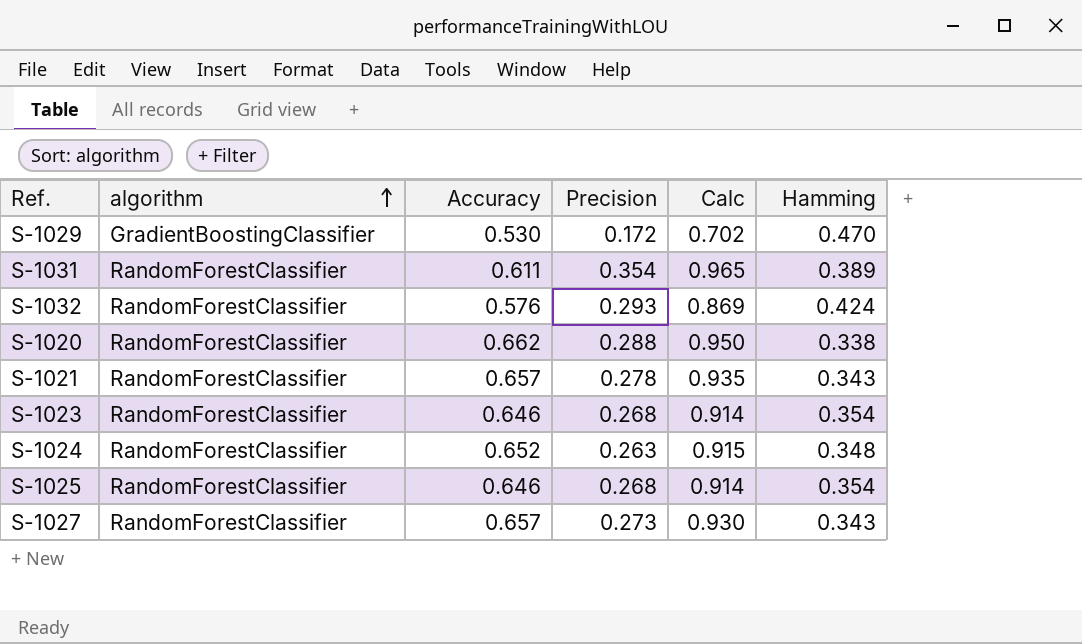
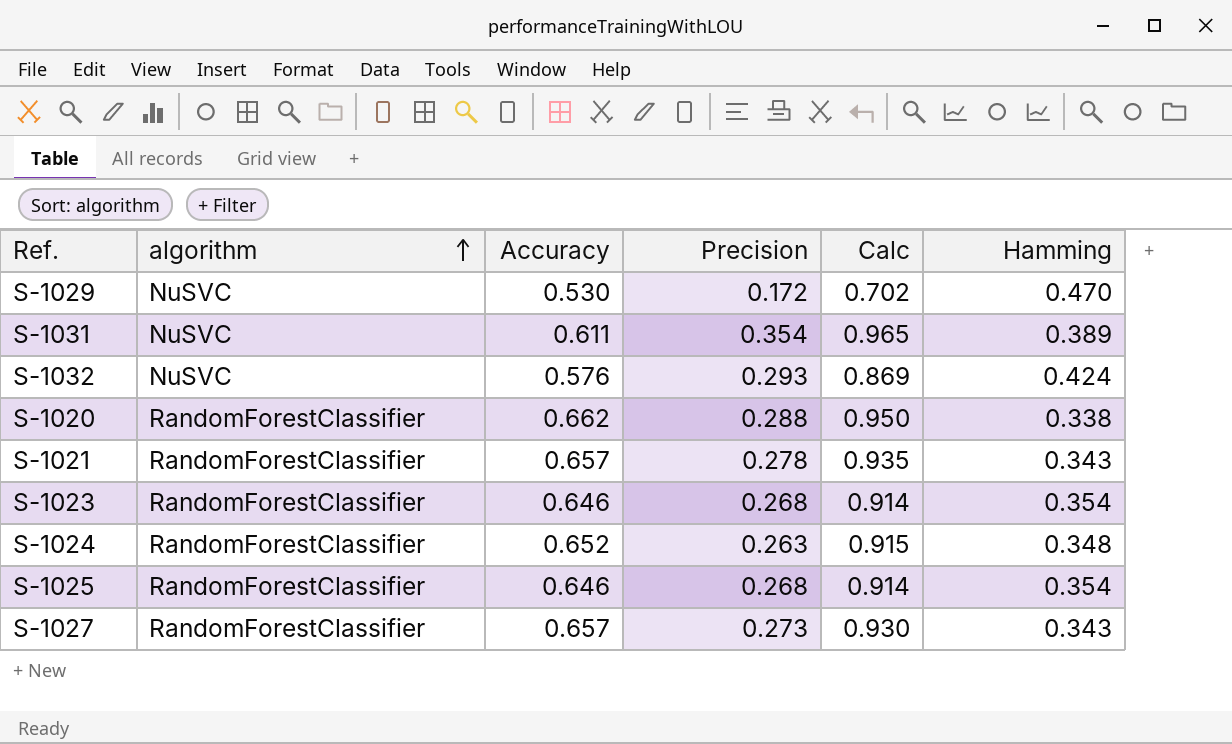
S-1029 | algorithm: GradientBoostingClassifier -> NuSVC
S-1031 | algorithm: RandomForestClassifier -> NuSVC
S-1032 | algorithm: RandomForestClassifier -> NuSVC

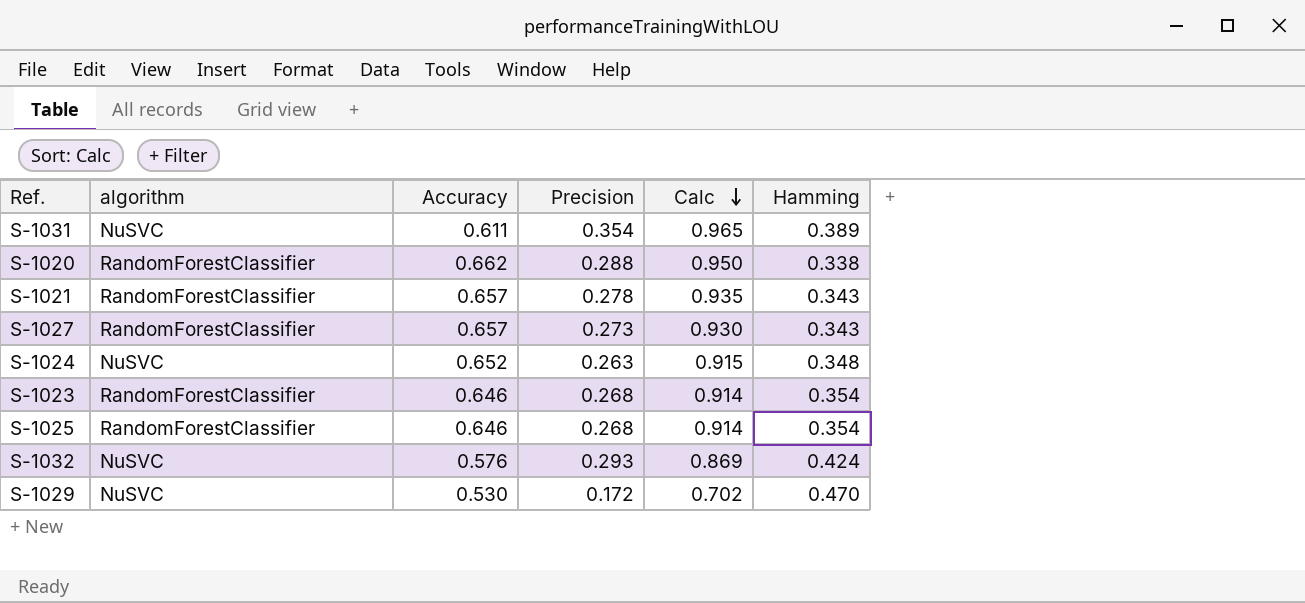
row order: algorithm ascending -> Calc descending
S-1024 | algorithm: RandomForestClassifier -> NuSVC

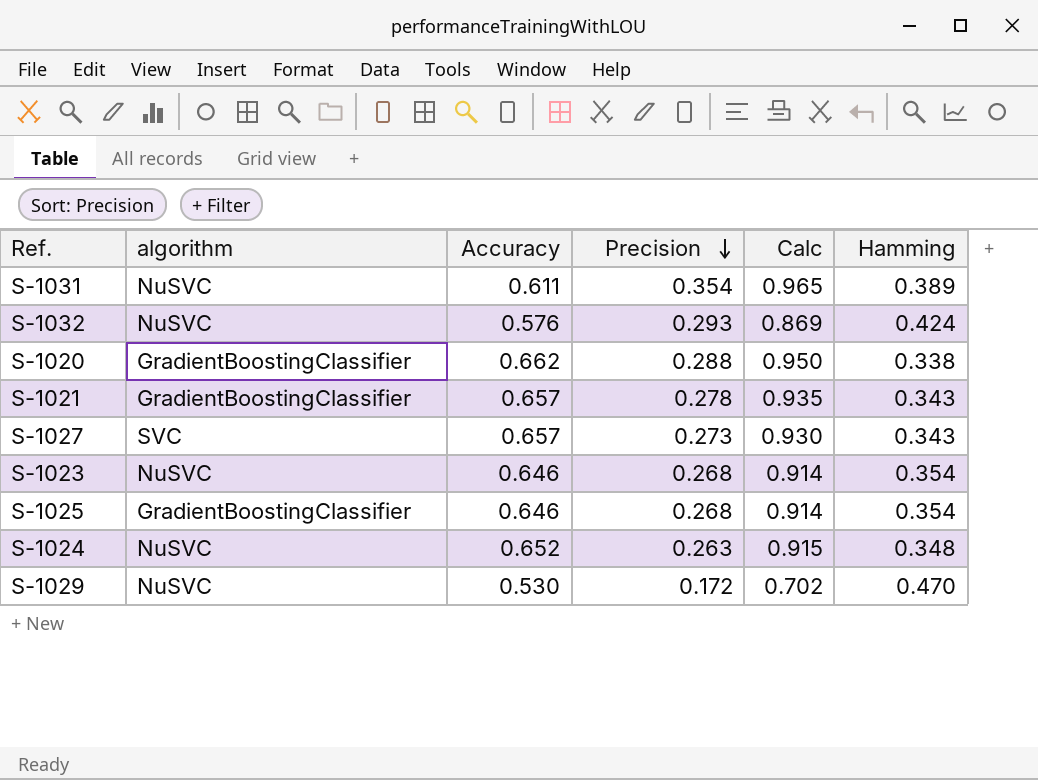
row order: Calc descending -> Precision descending
S-1020 | algorithm: RandomForestClassifier -> GradientBoostingClassifier
S-1021 | algorithm: RandomForestClassifier -> GradientBoostingClassifier
S-1027 | algorithm: RandomForestClassifier -> SVC
S-1023 | algorithm: RandomForestClassifier -> NuSVC
S-1025 | algorithm: RandomForestClassifier -> GradientBoostingClassifier

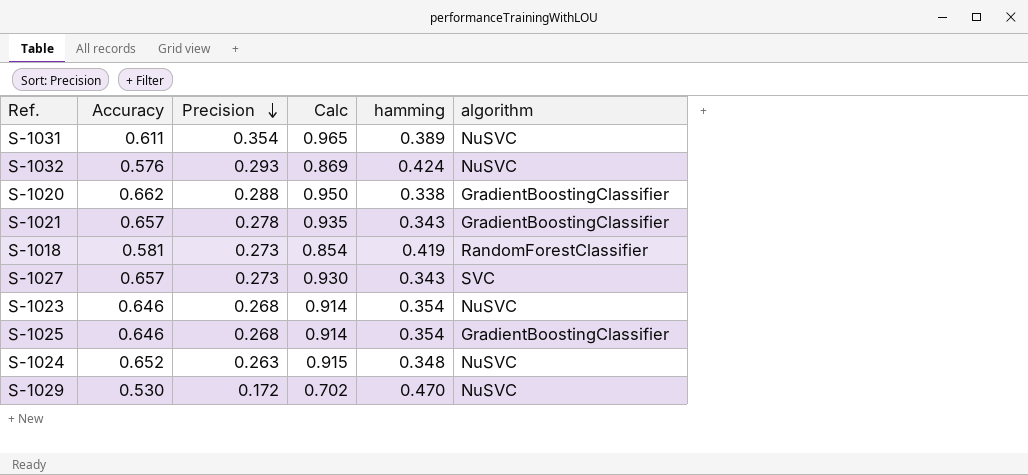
column name: Hamming -> hamming
column algorithm | position: 2 -> 6
row S-1018: none -> 0.581 | 0.273 | 0.854 | 0.419 | RandomForestClassifier

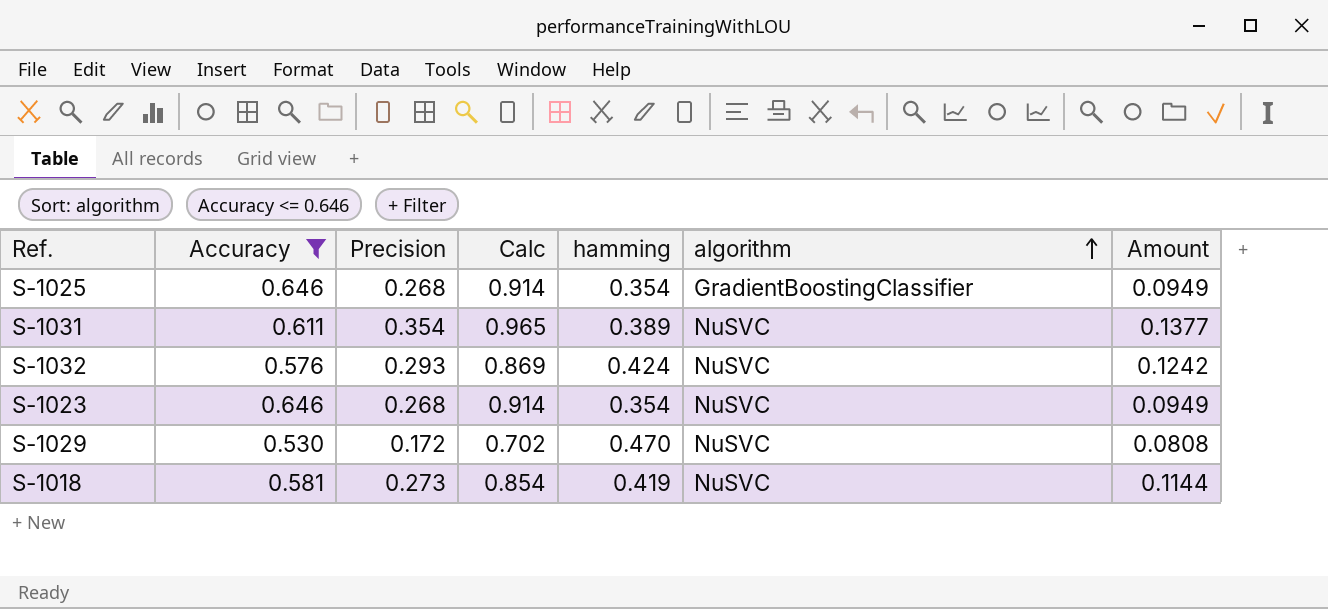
filter: none -> Accuracy <= 0.646
row order: Precision descending -> algorithm ascending
column Amount | formula: none -> [Precision] * [hamming]
S-1018 | algorithm: RandomForestClassifier -> NuSVC

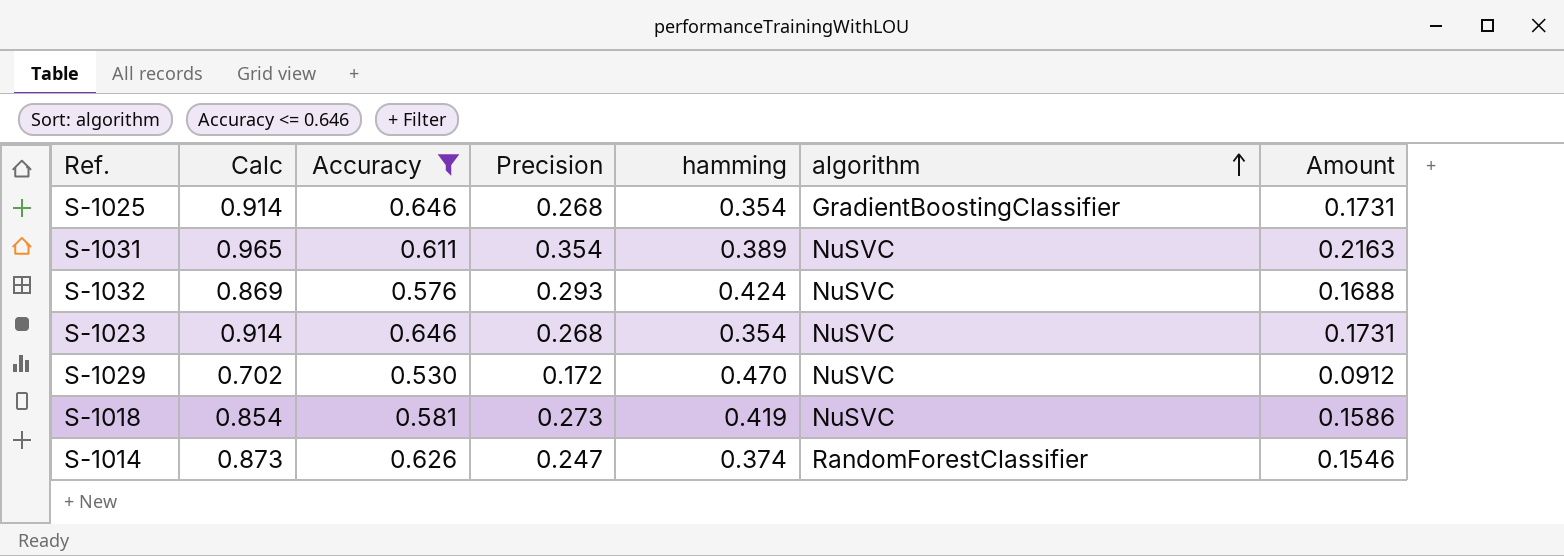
column Calc | position: 4 -> 2
column Amount | formula: [Precision] * [hamming] -> [Accuracy] * [Precision]
row S-1014: none -> 0.873 | 0.626 | 0.247 | 0.374 | RandomForestClassifier | 0.1546

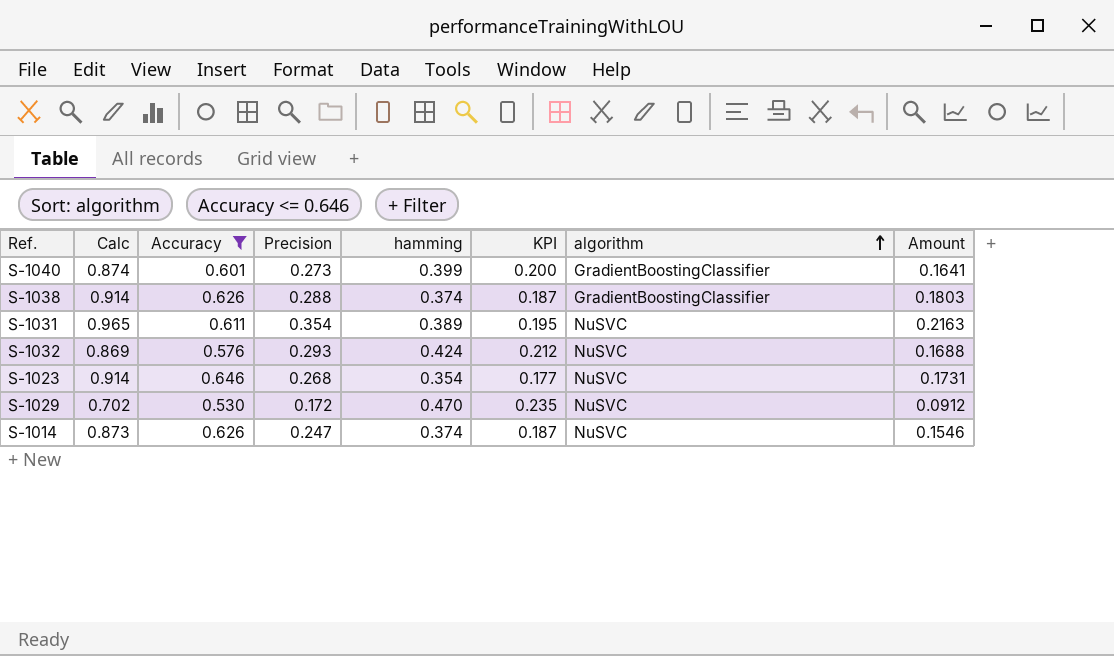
column KPI | formula: none -> [hamming] * 0.5
row S-1025: 0.914 | 0.646 | 0.268 | 0.354 | GradientBoostingClassifier | 0.1731 -> none
row S-1018: 0.854 | 0.581 | 0.273 | 0.419 | NuSVC | 0.1586 -> none
row S-1040: none -> 0.874 | 0.601 | 0.273 | 0.399 | 0.200 | GradientBoostingClassifier | 0.1641
row S-1038: none -> 0.914 | 0.626 | 0.288 | 0.374 | 0.187 | GradientBoostingClassifier | 0.1803
S-1014 | algorithm: RandomForestClassifier -> NuSVC

